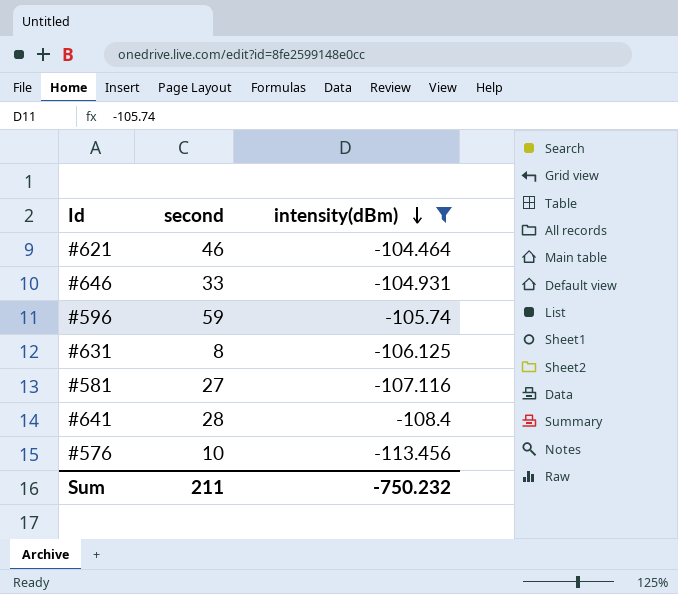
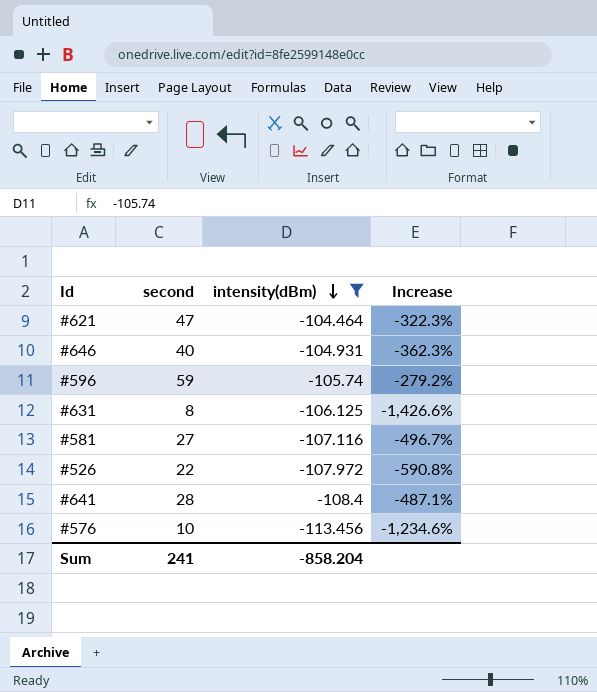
column Increase | formula: none -> ([intensity(dBm)] - [second]) / [second]
#621 | second: 46 -> 47
#646 | second: 33 -> 40
row #526: none -> 22 | -107.972 | -590.8%
Sum | second: 211 -> 241
Sum | intensity(dBm): -750.232 -> -858.204

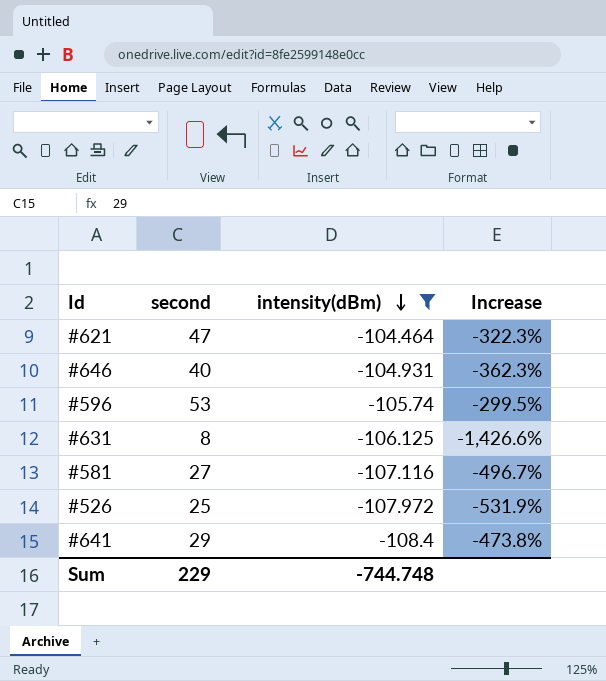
row #576: 10 | -113.456 | -1,234.6% -> none
#596 | second: 59 -> 53
#596 | Increase: -279.2% -> -299.5%
#526 | second: 22 -> 25
#526 | Increase: -590.8% -> -531.9%
#641 | second: 28 -> 29
#641 | Increase: -487.1% -> -473.8%
Sum | second: 241 -> 229
Sum | intensity(dBm): -858.204 -> -744.748

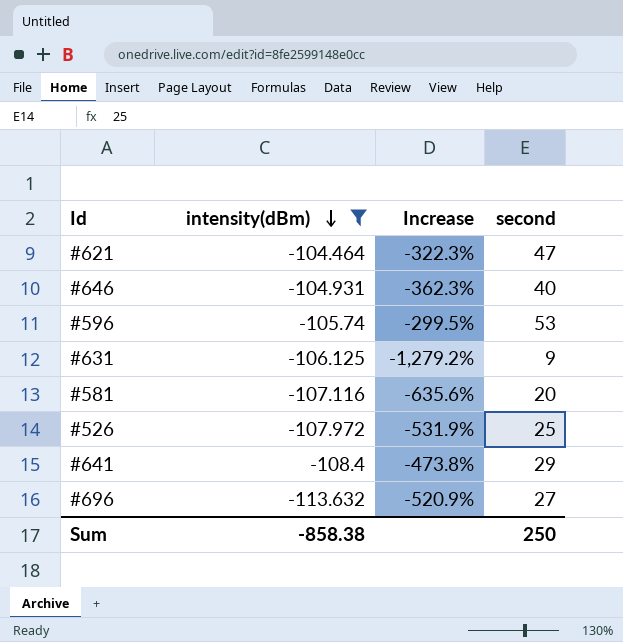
column second | position: 2 -> 4
#631 | Increase: -1,426.6% -> -1,279.2%
#631 | second: 8 -> 9
#581 | Increase: -496.7% -> -635.6%
#581 | second: 27 -> 20
row #696: none -> -113.632 | -520.9% | 27
Sum | intensity(dBm): -744.748 -> -858.38
Sum | second: 229 -> 250

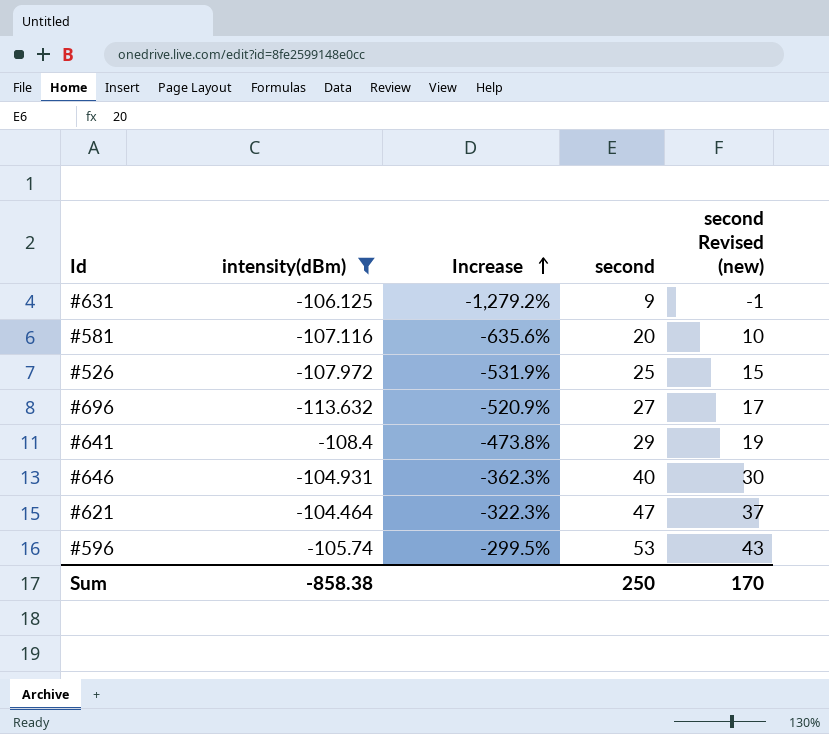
row order: intensity(dBm) descending -> Increase ascending
column second Revised (new) | formula: none -> [second] - 10

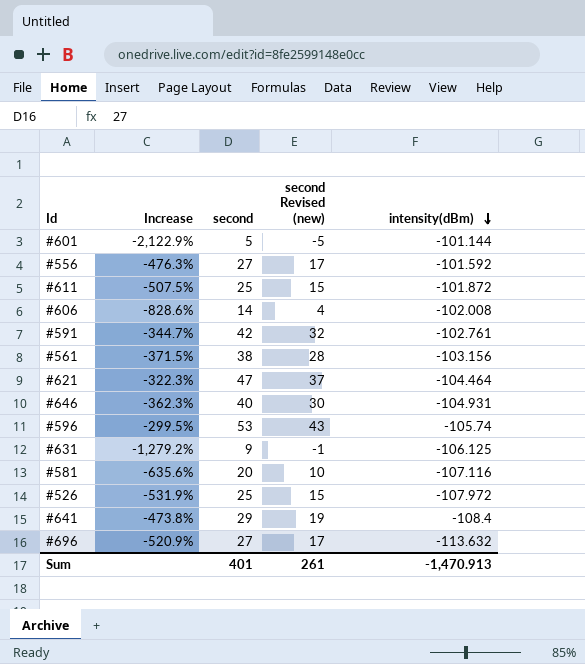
filter: intensity(dBm) <= -104.464 -> none
row order: Increase ascending -> intensity(dBm) descending
column intensity(dBm) | position: 2 -> 5
Sum | second: 250 -> 401
Sum | second Revised (new): 170 -> 261
Sum | intensity(dBm): -858.38 -> -1,470.913

